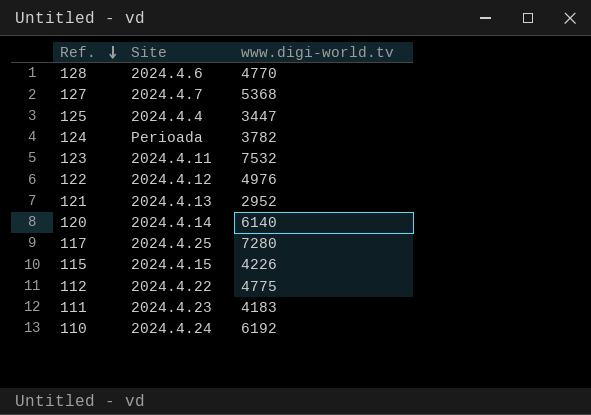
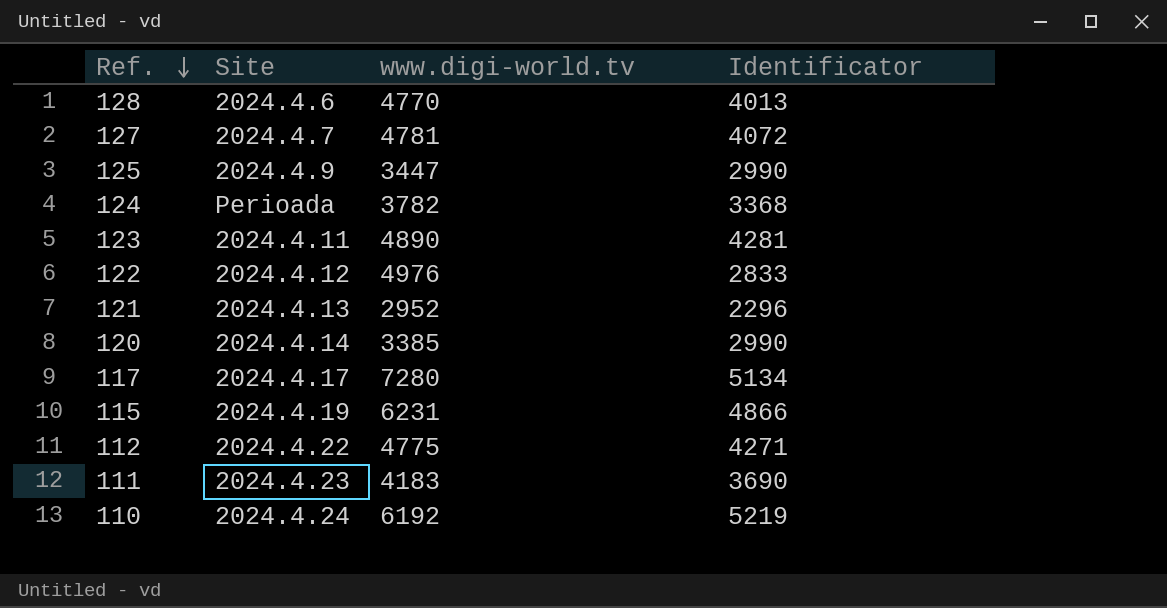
column Identificator | position: none -> 4
127 | www.digi-world.tv: 5368 -> 4781
125 | Site: 2024.4.4 -> 2024.4.9
123 | www.digi-world.tv: 7532 -> 4890
120 | www.digi-world.tv: 6140 -> 3385
117 | Site: 2024.4.25 -> 2024.4.17
115 | Site: 2024.4.15 -> 2024.4.19
115 | www.digi-world.tv: 4226 -> 6231

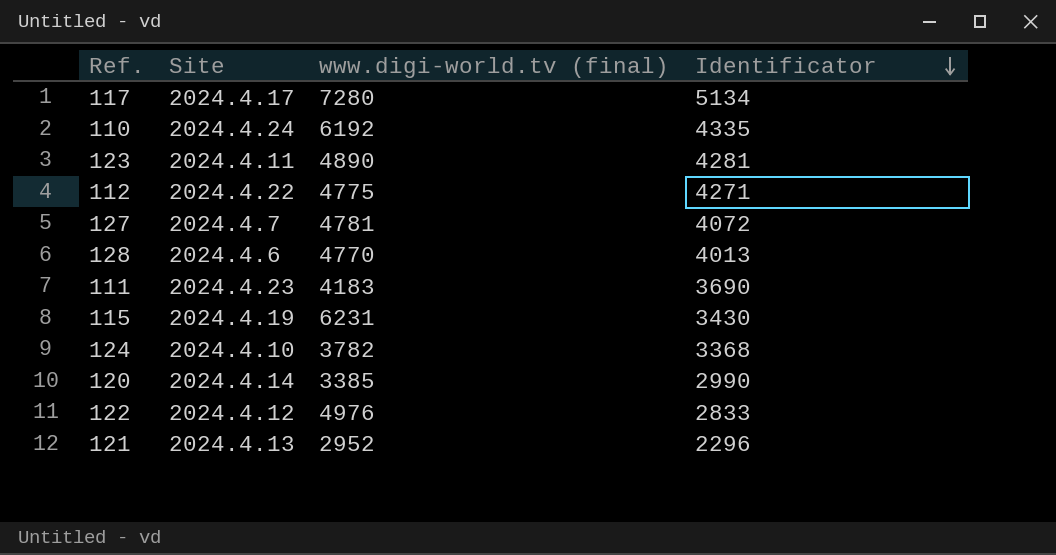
row order: Ref. descending -> Identificator descending
column name: www.digi-world.tv -> www.digi-world.tv (final)
row 125: 2024.4.9 | 3447 | 2990 -> none
110 | Identificator: 5219 -> 4335
115 | Identificator: 4866 -> 3430
124 | Site: Perioada -> 2024.4.10

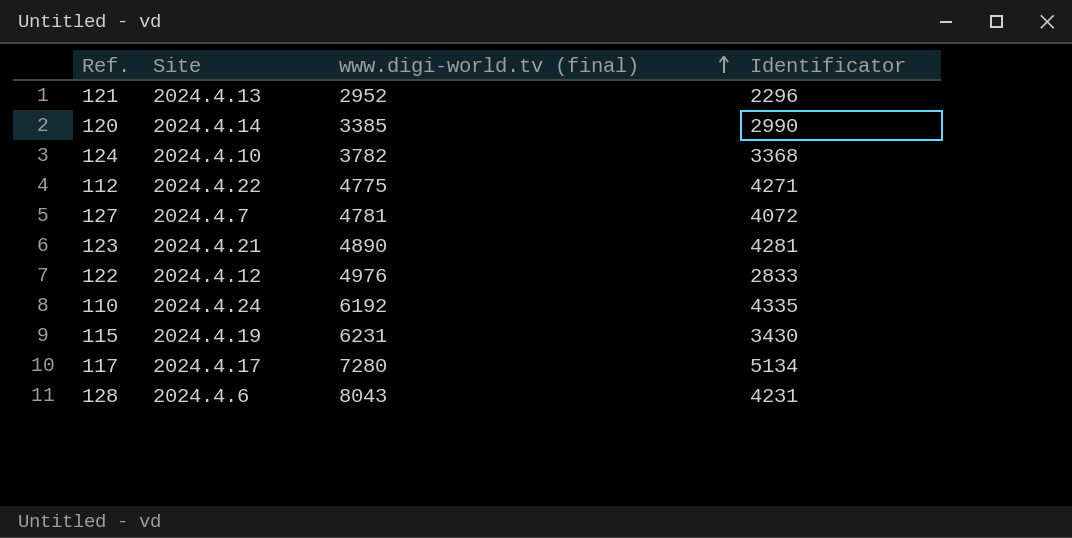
row order: Identificator descending -> www.digi-world.tv (final) ascending
row 111: 2024.4.23 | 4183 | 3690 -> none
123 | Site: 2024.4.11 -> 2024.4.21
128 | www.digi-world.tv (final): 4770 -> 8043
128 | Identificator: 4013 -> 4231

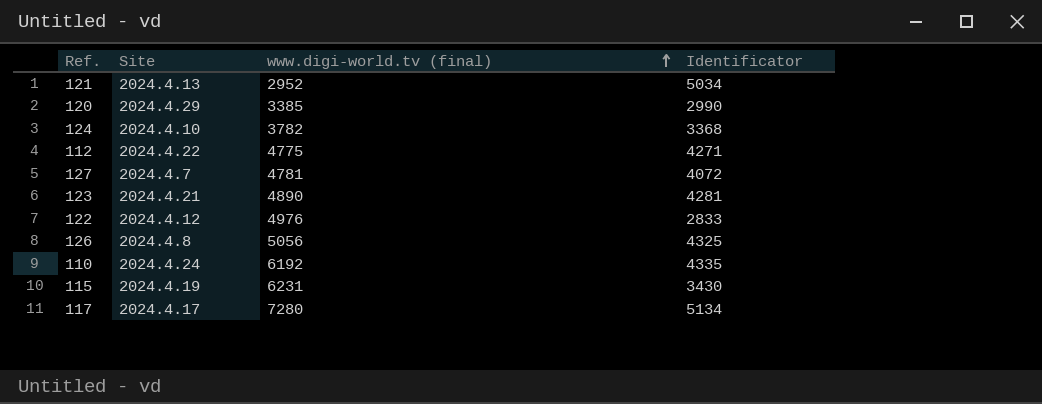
row 128: 2024.4.6 | 8043 | 4231 -> none
121 | Identificator: 2296 -> 5034
120 | Site: 2024.4.14 -> 2024.4.29
row 126: none -> 2024.4.8 | 5056 | 4325

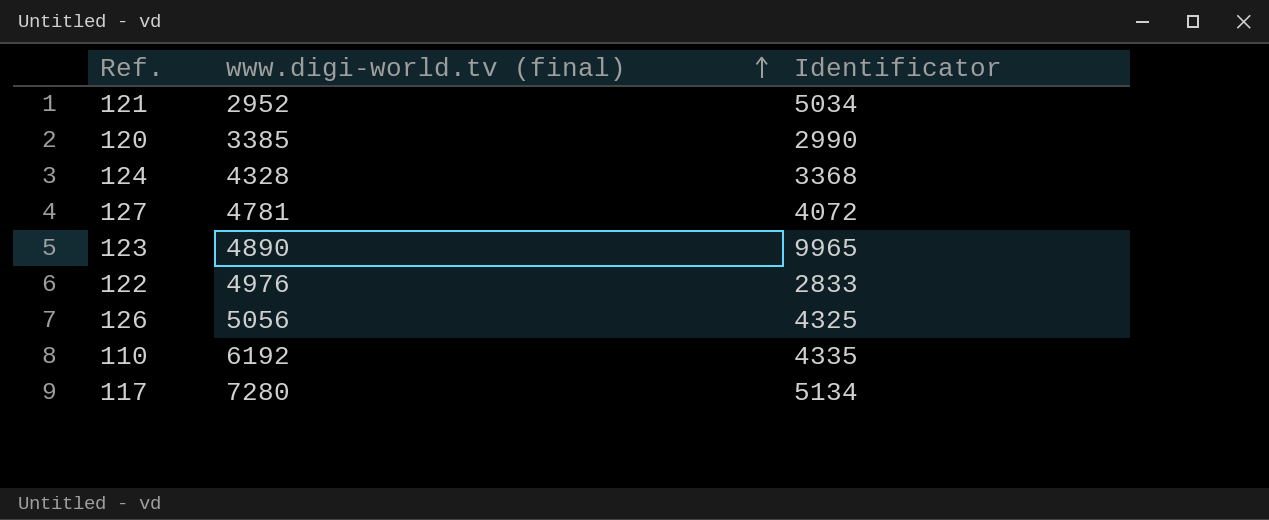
column Site | position: 2 -> none
row 112: 2024.4.22 | 4775 | 4271 -> none
row 115: 2024.4.19 | 6231 | 3430 -> none
124 | www.digi-world.tv (final): 3782 -> 4328
123 | Identificator: 4281 -> 9965

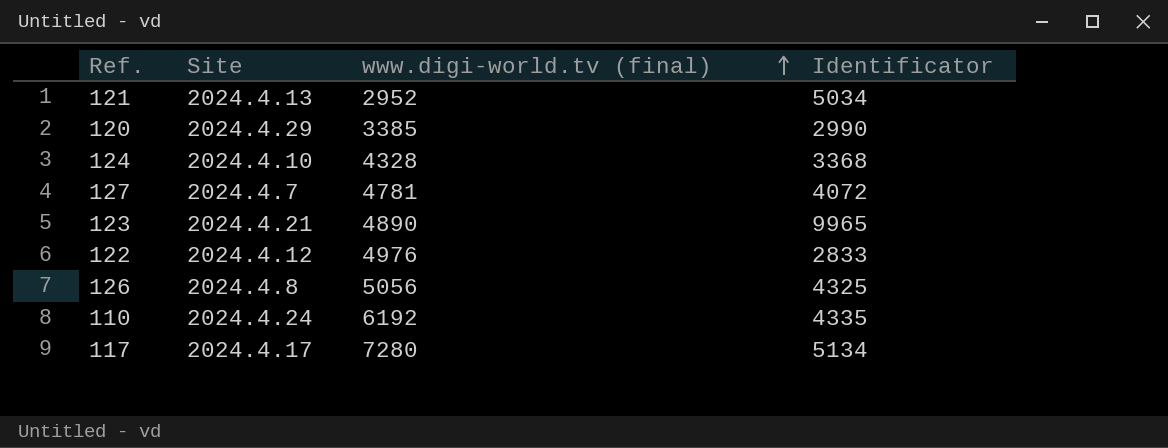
column Site | position: none -> 2

